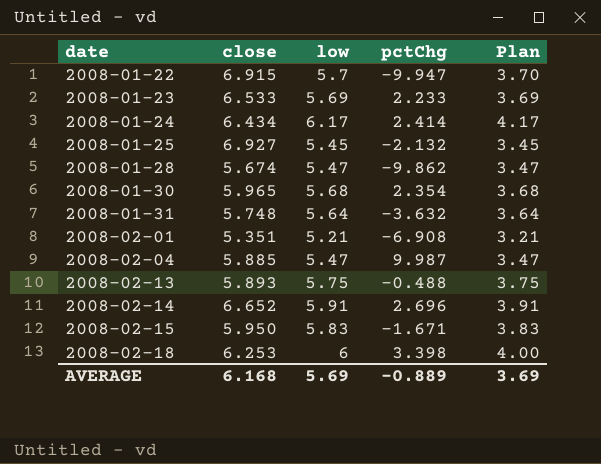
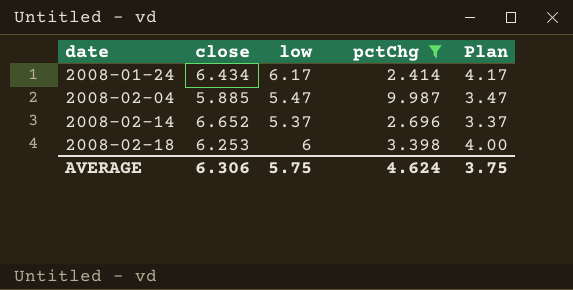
filter: none -> pctChg >= 2.414
2008-02-14 | low: 5.91 -> 5.37
2008-02-14 | Plan: 3.91 -> 3.37
AVERAGE | close: 6.168 -> 6.306
AVERAGE | low: 5.69 -> 5.75
AVERAGE | pctChg: -0.889 -> 4.624
AVERAGE | Plan: 3.69 -> 3.75

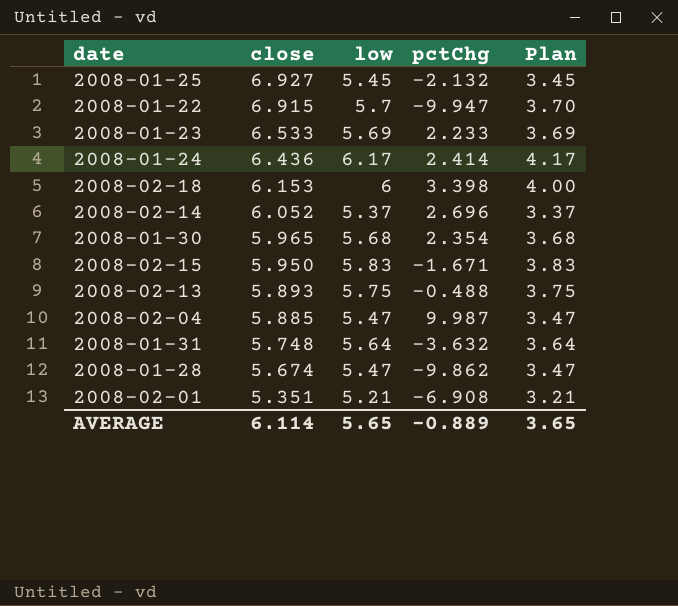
filter: pctChg >= 2.414 -> none
row order: date ascending -> close descending
2008-01-24 | close: 6.434 -> 6.436
2008-02-18 | close: 6.253 -> 6.153
2008-02-14 | close: 6.652 -> 6.052
AVERAGE | close: 6.306 -> 6.114
AVERAGE | low: 5.75 -> 5.65
AVERAGE | pctChg: 4.624 -> -0.889
AVERAGE | Plan: 3.75 -> 3.65

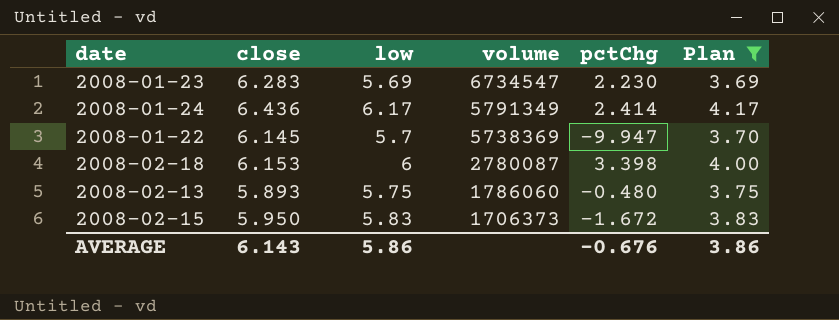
filter: none -> Plan >= 3.69
row order: close descending -> volume descending
column volume | position: none -> 4
2008-01-23 | close: 6.533 -> 6.283
2008-01-23 | pctChg: 2.233 -> 2.230
2008-01-22 | close: 6.915 -> 6.145
2008-02-13 | pctChg: -0.488 -> -0.480
2008-02-15 | pctChg: -1.671 -> -1.672
AVERAGE | close: 6.114 -> 6.143
AVERAGE | low: 5.65 -> 5.86
AVERAGE | pctChg: -0.889 -> -0.676
AVERAGE | Plan: 3.65 -> 3.86

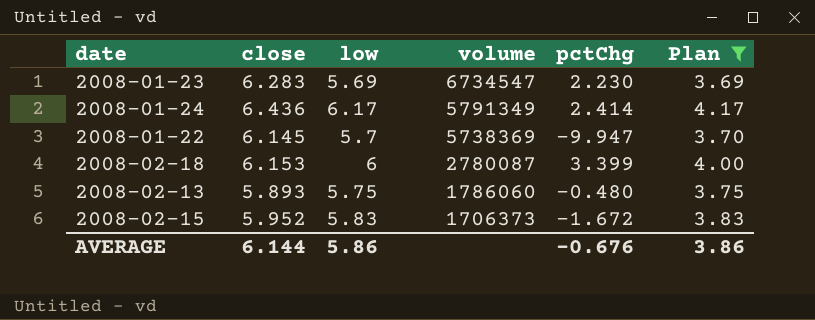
2008-02-18 | pctChg: 3.398 -> 3.399
2008-02-15 | close: 5.950 -> 5.952
AVERAGE | close: 6.143 -> 6.144

